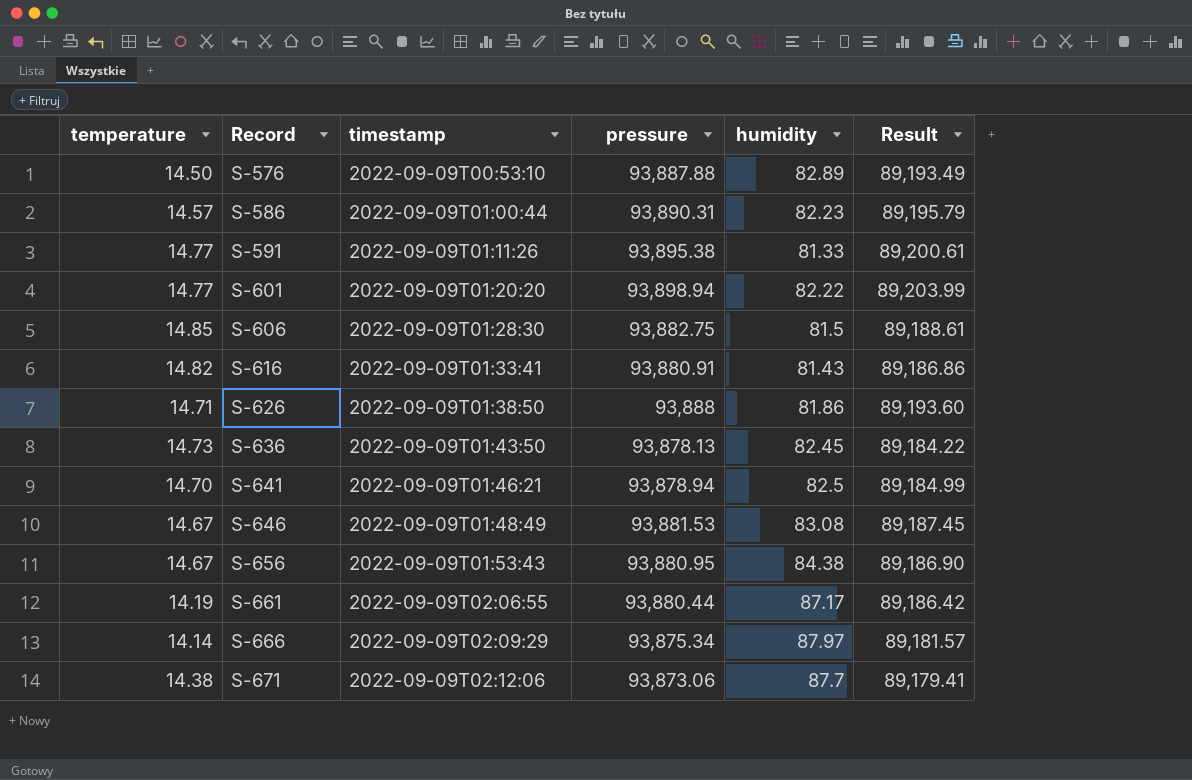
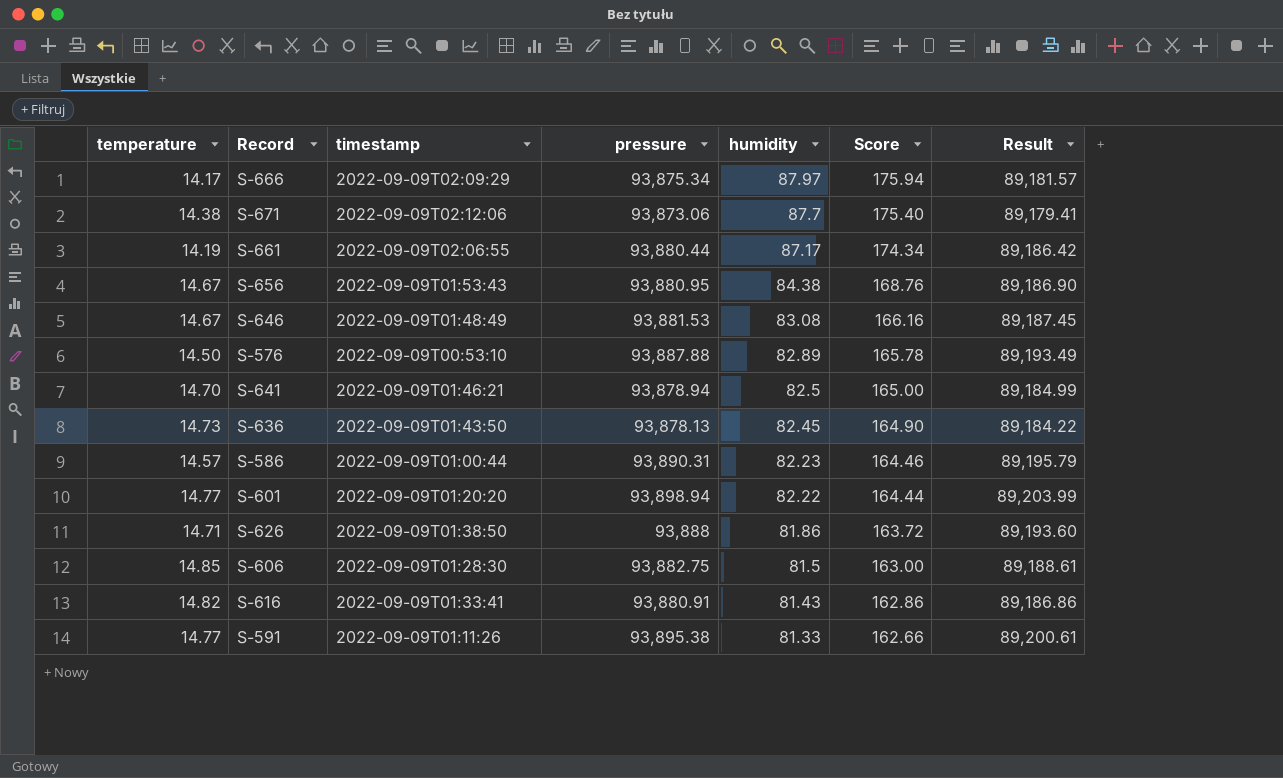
row order: Record ascending -> humidity descending
column Score | formula: none -> [humidity] * 2
S-666 | temperature: 14.14 -> 14.17

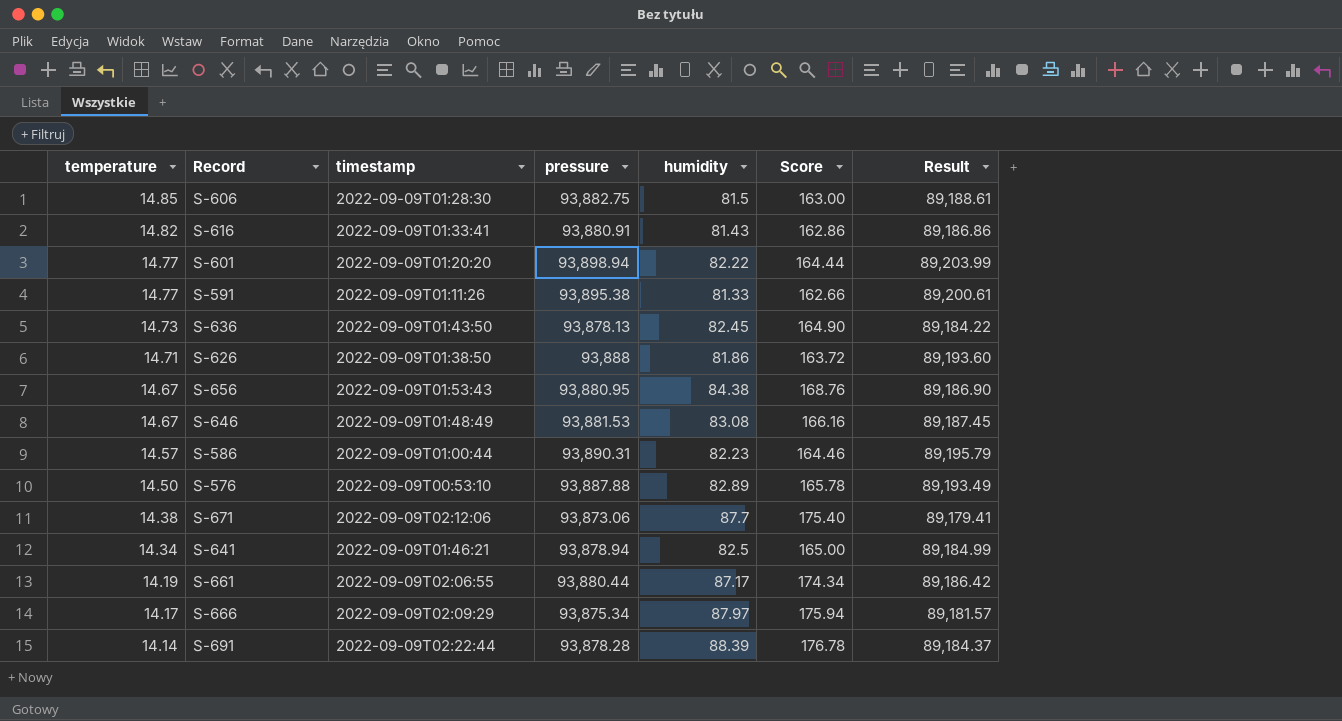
row order: humidity descending -> temperature descending
S-641 | temperature: 14.70 -> 14.34
row S-691: none -> 14.14 | 2022-09-09T02:22:44 | 93,878.28 | 88.39 | 176.78 | 89,184.37

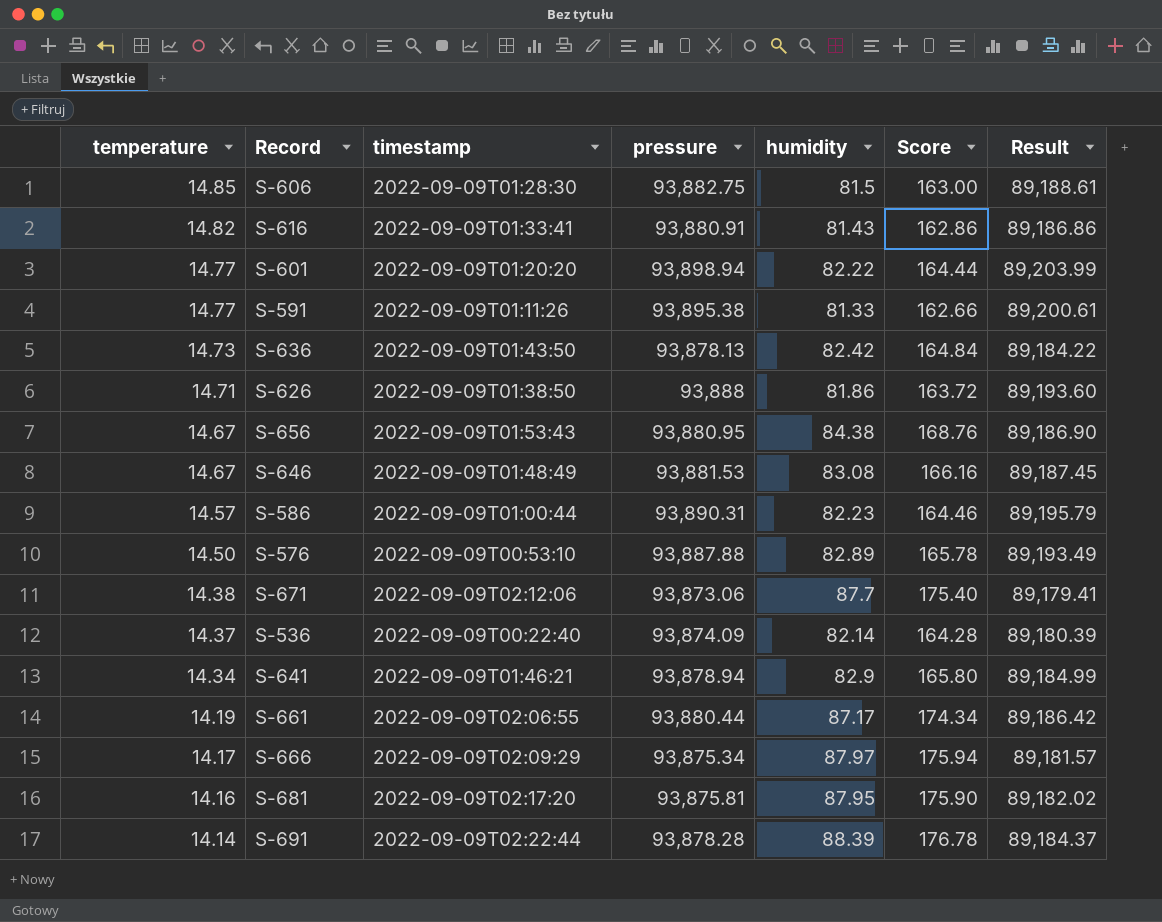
S-636 | humidity: 82.45 -> 82.42
S-636 | Score: 164.90 -> 164.84
row S-536: none -> 14.37 | 2022-09-09T00:22:40 | 93,874.09 | 82.14 | 164.28 | 89,180.39
S-641 | humidity: 82.5 -> 82.9
S-641 | Score: 165.00 -> 165.80
row S-681: none -> 14.16 | 2022-09-09T02:17:20 | 93,875.81 | 87.95 | 175.90 | 89,182.02

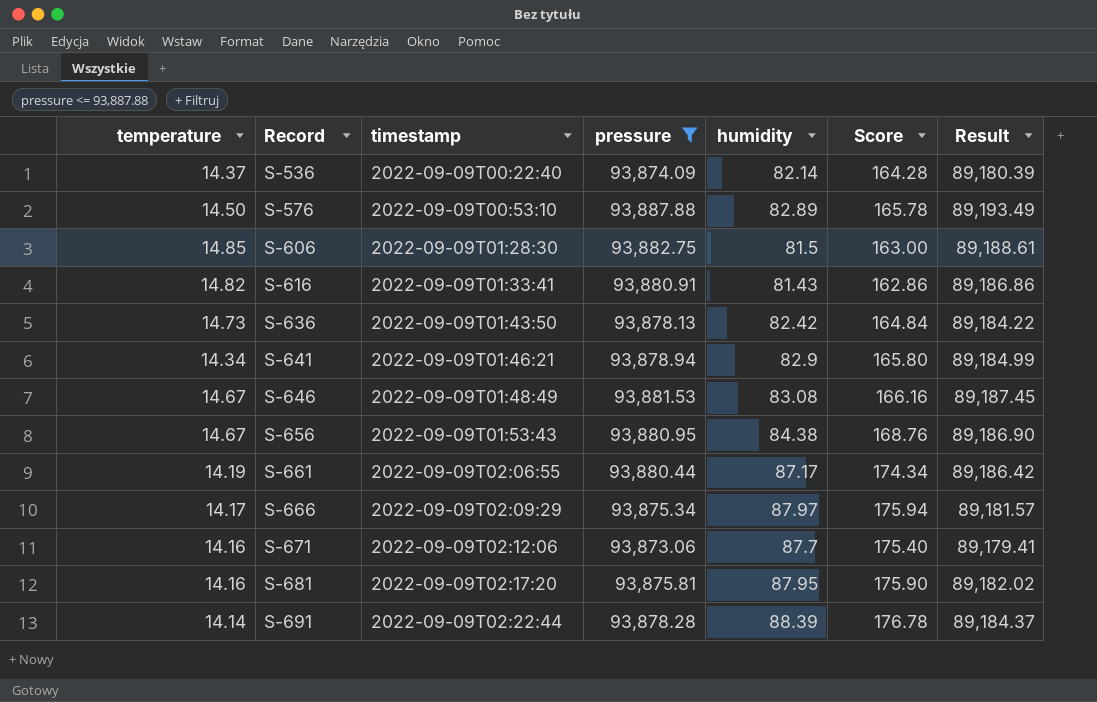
filter: none -> pressure <= 93,887.88
row order: temperature descending -> Record ascending
S-671 | temperature: 14.38 -> 14.16

